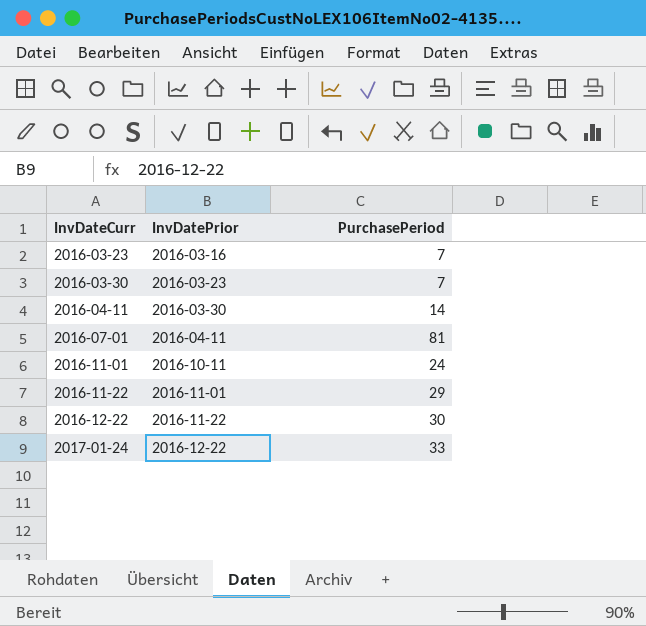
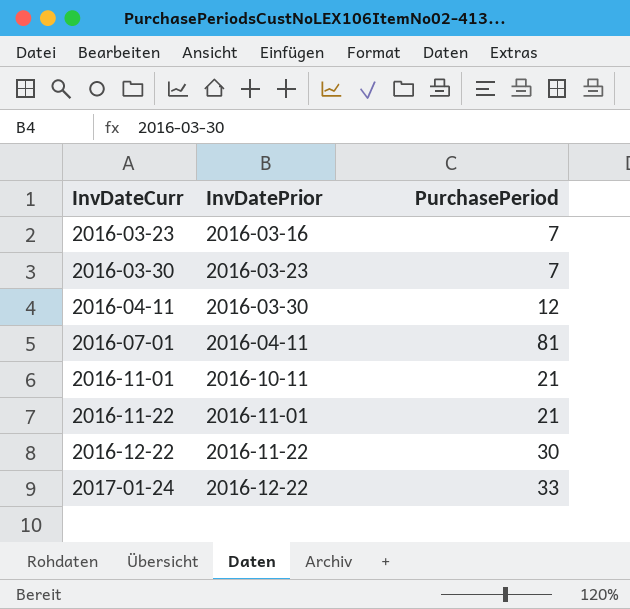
2016-04-11 | PurchasePeriod: 14 -> 12
2016-11-01 | PurchasePeriod: 24 -> 21
2016-11-22 | PurchasePeriod: 29 -> 21

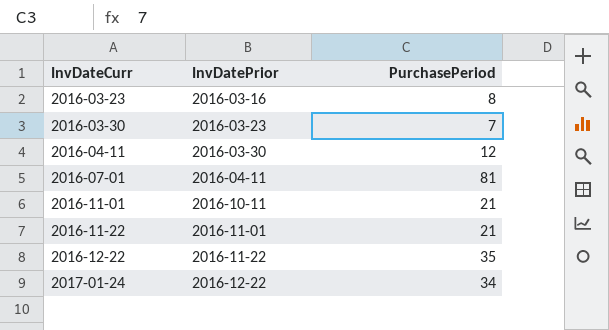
2016-03-23 | PurchasePeriod: 7 -> 8
2016-12-22 | PurchasePeriod: 30 -> 35
2017-01-24 | PurchasePeriod: 33 -> 34

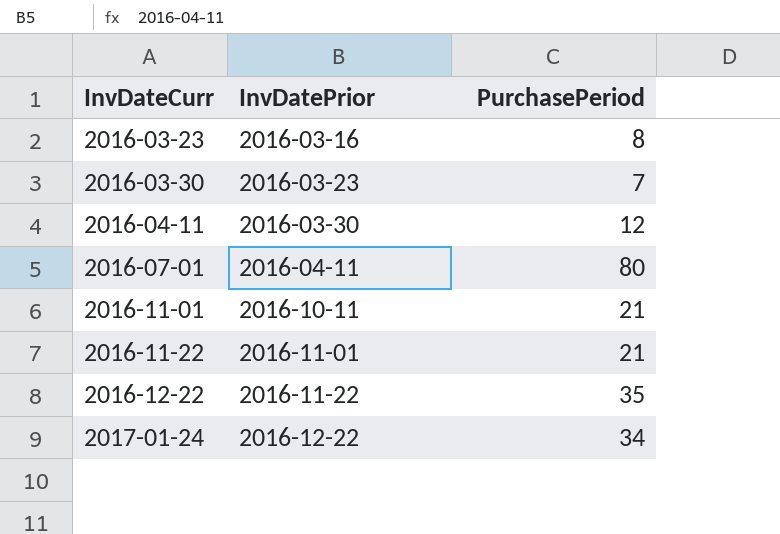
2016-07-01 | PurchasePeriod: 81 -> 80

